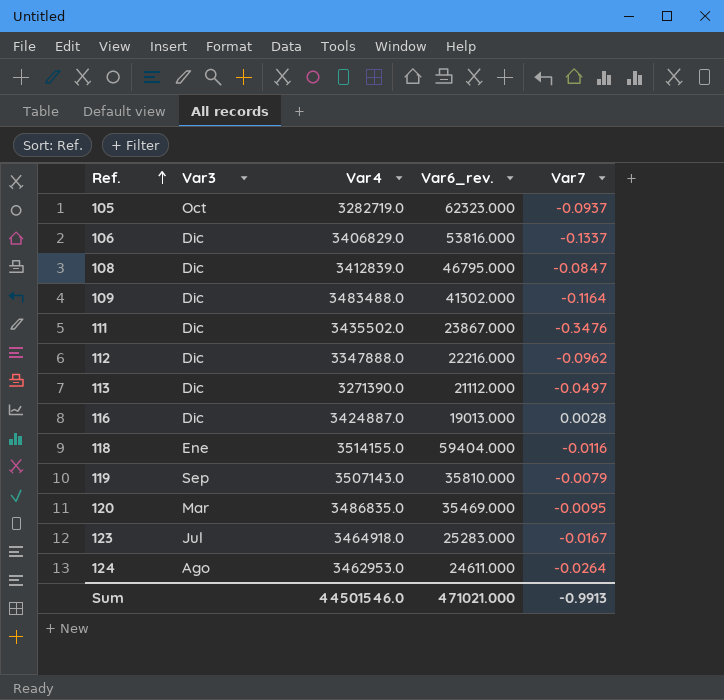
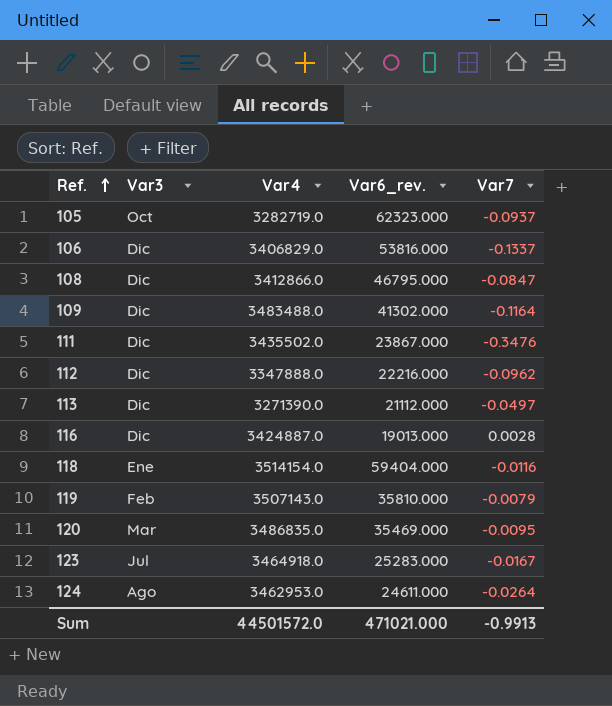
108 | Var4: 3412839.0 -> 3412866.0
118 | Var4: 3514155.0 -> 3514154.0
119 | Var3: Sep -> Feb
Sum | Var4: 44501546.0 -> 44501572.0

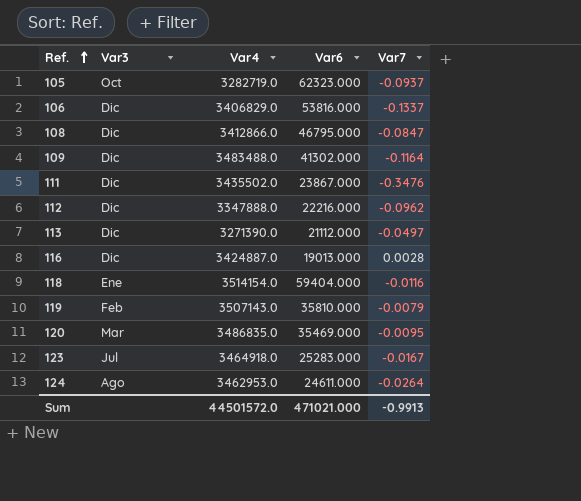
column name: Var6_rev. -> Var6

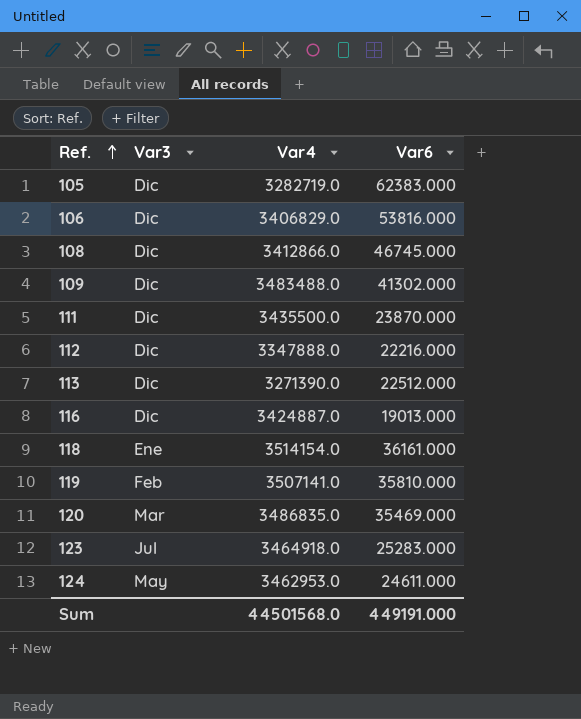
column Var7 | position: 5 -> none
105 | Var3: Oct -> Dic
105 | Var6: 62323.000 -> 62383.000
108 | Var6: 46795.000 -> 46745.000
111 | Var4: 3435502.0 -> 3435500.0
111 | Var6: 23867.000 -> 23870.000
113 | Var6: 21112.000 -> 22512.000
118 | Var6: 59404.000 -> 36161.000
119 | Var4: 3507143.0 -> 3507141.0
124 | Var3: Ago -> May
Sum | Var4: 44501572.0 -> 44501568.0
Sum | Var6: 471021.000 -> 449191.000

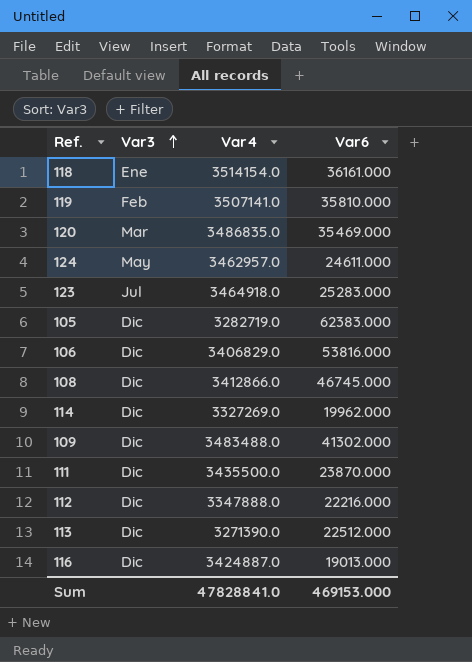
row order: Ref. ascending -> Var3 ascending
124 | Var4: 3462953.0 -> 3462957.0
row 114: none -> Dic | 3327269.0 | 19962.000
Sum | Var4: 44501568.0 -> 47828841.0
Sum | Var6: 449191.000 -> 469153.000

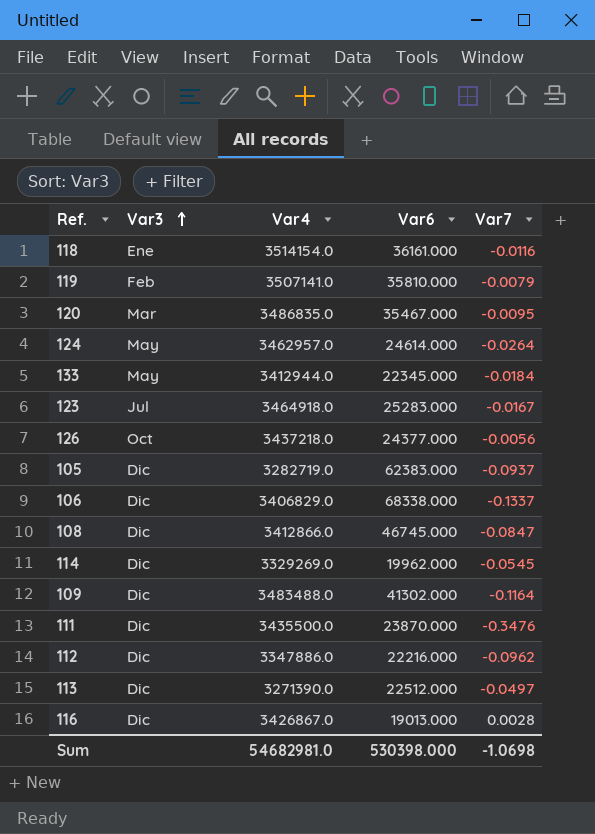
column Var7 | position: none -> 5
120 | Var6: 35469.000 -> 35467.000
124 | Var6: 24611.000 -> 24614.000
row 133: none -> May | 3412944.0 | 22345.000 | -0.0184
row 126: none -> Oct | 3437218.0 | 24377.000 | -0.0056
106 | Var6: 53816.000 -> 68338.000
114 | Var4: 3327269.0 -> 3329269.0
112 | Var4: 3347888.0 -> 3347886.0
116 | Var4: 3424887.0 -> 3426867.0
Sum | Var4: 47828841.0 -> 54682981.0
Sum | Var6: 469153.000 -> 530398.000

